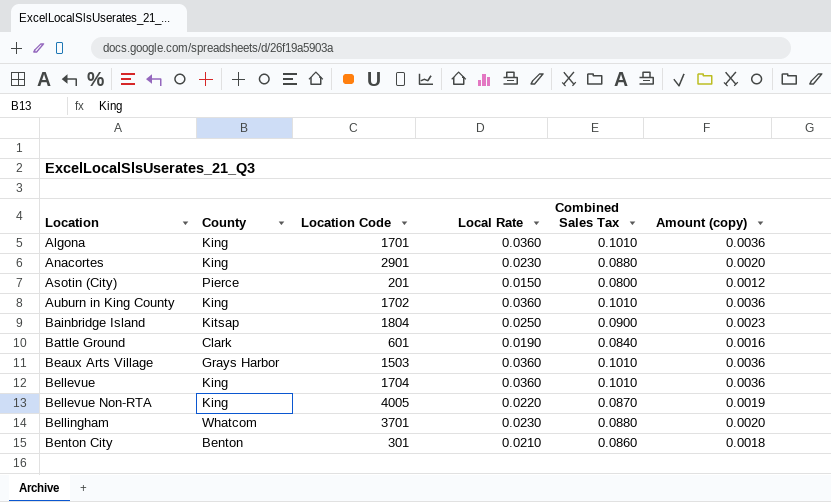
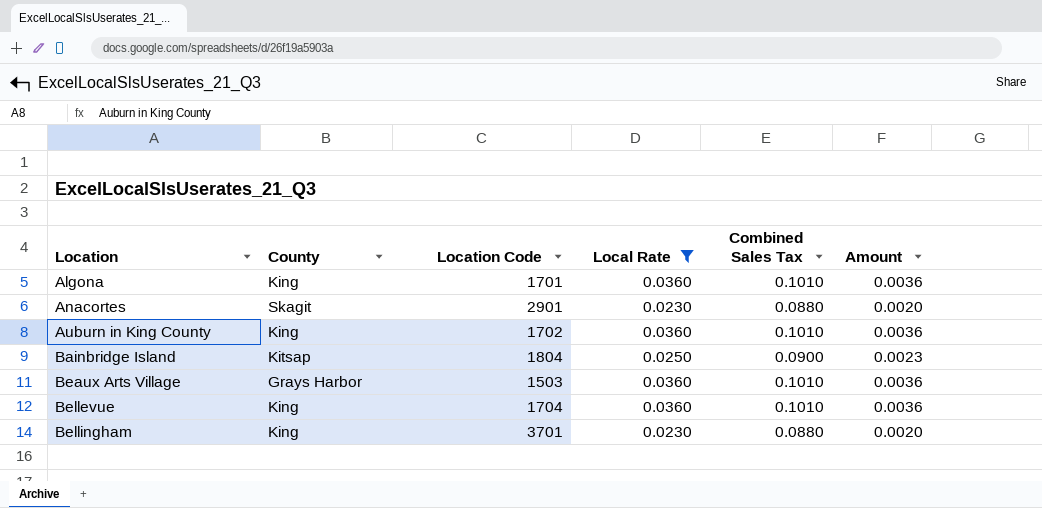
filter: none -> Local Rate >= 0.0230
column name: Amount (copy) -> Amount
Anacortes | County: King -> Skagit
Bellingham | County: Whatcom -> King

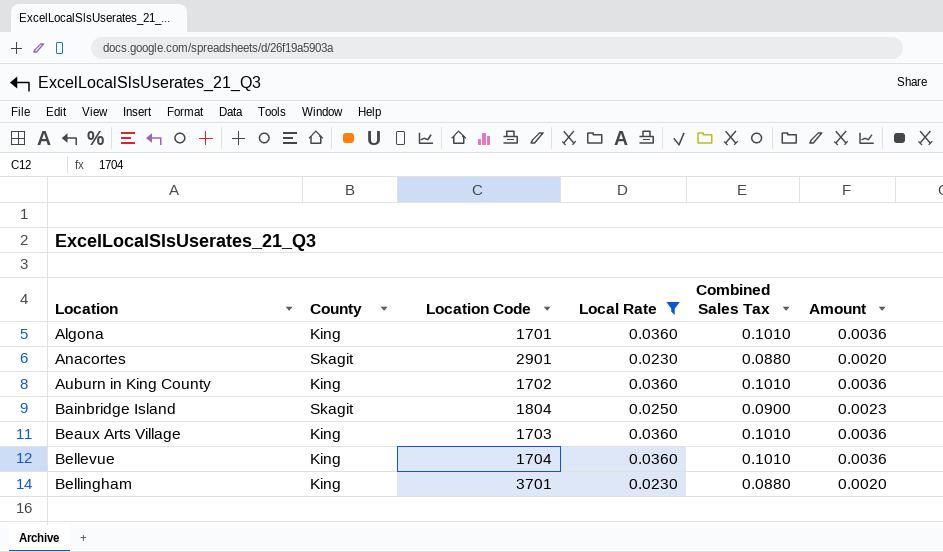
Bainbridge Island | County: Kitsap -> Skagit
Beaux Arts Village | County: Grays Harbor -> King
Beaux Arts Village | Location Code: 1503 -> 1703

